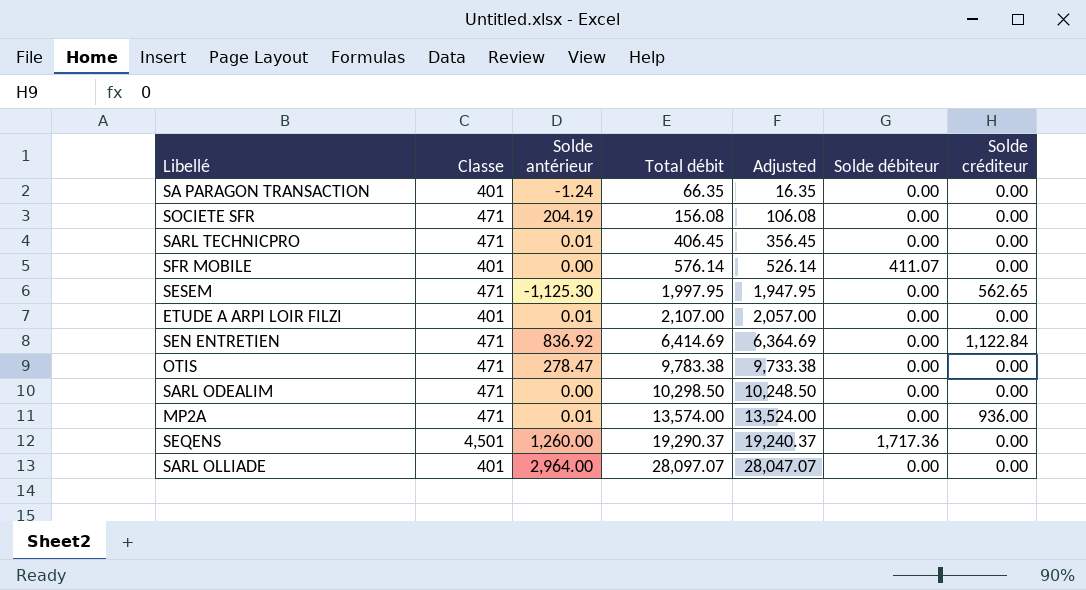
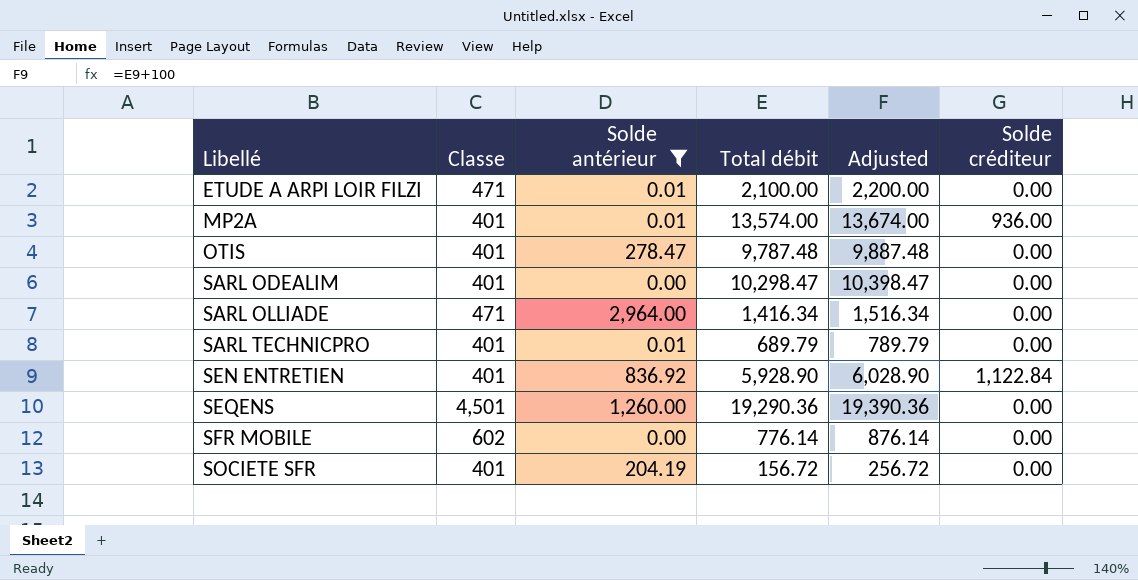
filter: none -> Solde antérieur >= 0.00
row order: Total débit ascending -> Libellé ascending
column Solde débiteur | position: 6 -> none
column Adjusted | formula: [Total débit] - 50 -> [Total débit] + 100
ETUDE A ARPI LOIR FILZI | Classe: 401 -> 471
ETUDE A ARPI LOIR FILZI | Total débit: 2,107.00 -> 2,100.00
MP2A | Classe: 471 -> 401
OTIS | Classe: 471 -> 401
OTIS | Total débit: 9,783.38 -> 9,787.48
SARL ODEALIM | Classe: 471 -> 401
SARL ODEALIM | Total débit: 10,298.50 -> 10,298.47
SARL OLLIADE | Classe: 401 -> 471
SARL OLLIADE | Total débit: 28,097.07 -> 1,416.34
SARL TECHNICPRO | Classe: 471 -> 401
SARL TECHNICPRO | Total débit: 406.45 -> 689.79
SEN ENTRETIEN | Classe: 471 -> 401
SEN ENTRETIEN | Total débit: 6,414.69 -> 5,928.90
SEQENS | Total débit: 19,290.37 -> 19,290.36
SFR MOBILE | Classe: 401 -> 602
SFR MOBILE | Total débit: 576.14 -> 776.14
SOCIETE SFR | Classe: 471 -> 401
SOCIETE SFR | Total débit: 156.08 -> 156.72

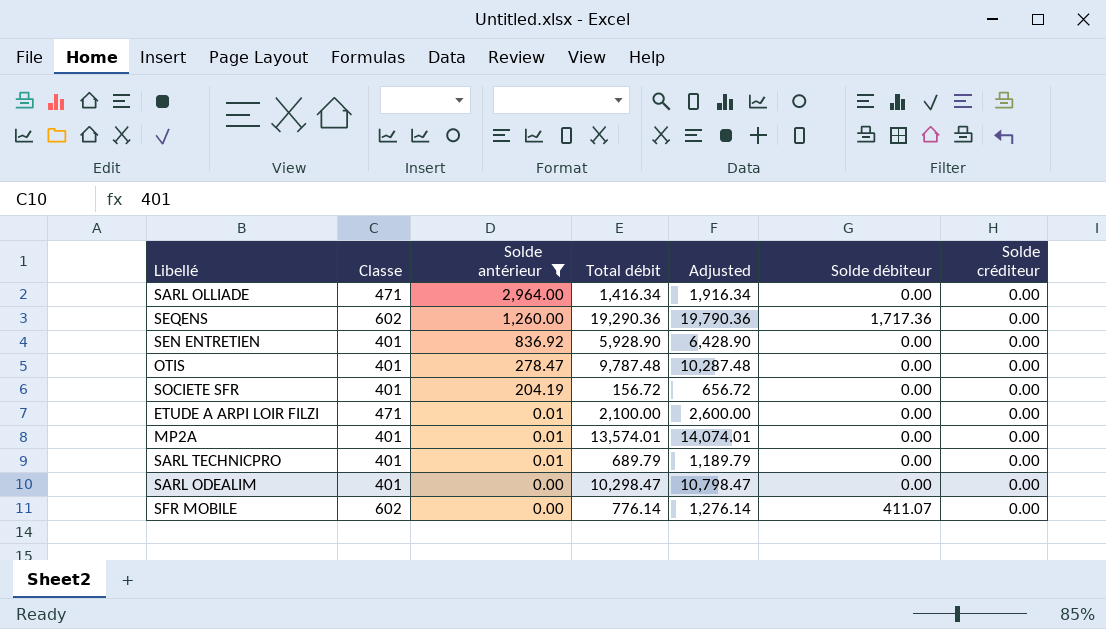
row order: Libellé ascending -> Solde antérieur descending
column Adjusted | formula: [Total débit] + 100 -> [Total débit] + 500
column Solde débiteur | position: none -> 6
SEQENS | Classe: 4,501 -> 602
SEN ENTRETIEN | Solde créditeur: 1,122.84 -> 0.00
MP2A | Total débit: 13,574.00 -> 13,574.01
MP2A | Solde créditeur: 936.00 -> 0.00

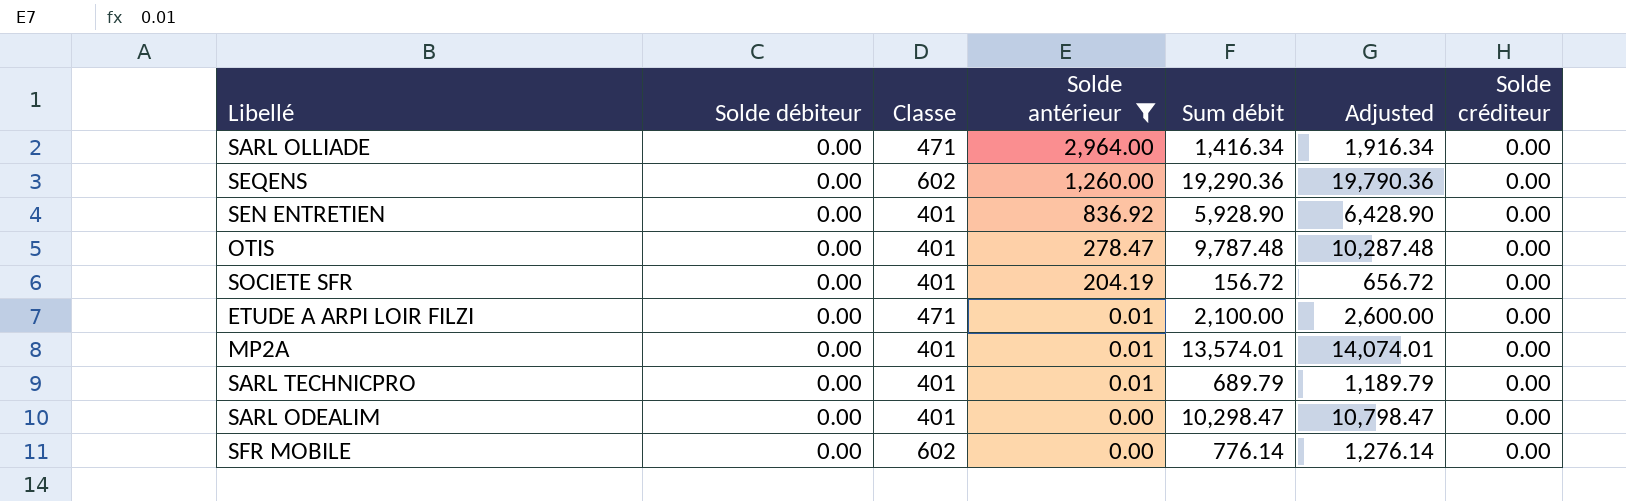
column Solde débiteur | position: 6 -> 2
column name: Total débit -> Sum débit
SEQENS | Solde débiteur: 1,717.36 -> 0.00
SFR MOBILE | Solde débiteur: 411.07 -> 0.00

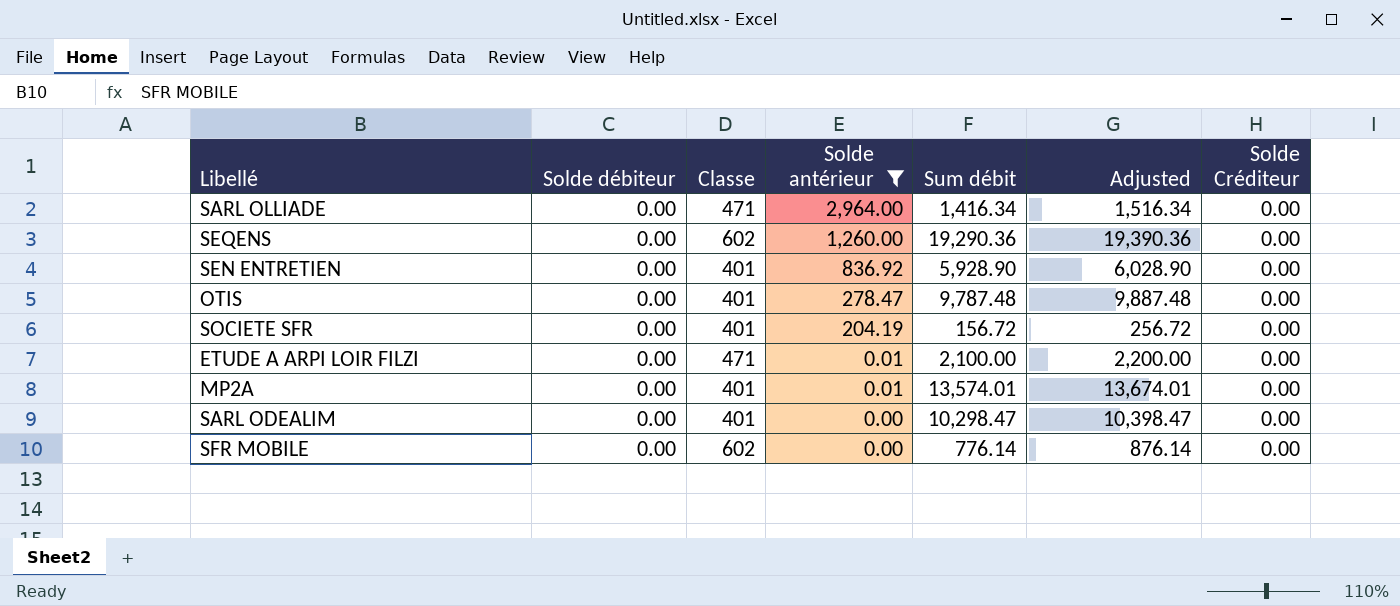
column Adjusted | formula: [Sum débit] + 500 -> [Sum débit] + 100
column name: Solde créditeur -> Solde Créditeur
row SARL TECHNICPRO: 0.00 | 401 | 0.01 | 689.79 | 1,189.79 | 0.00 -> none

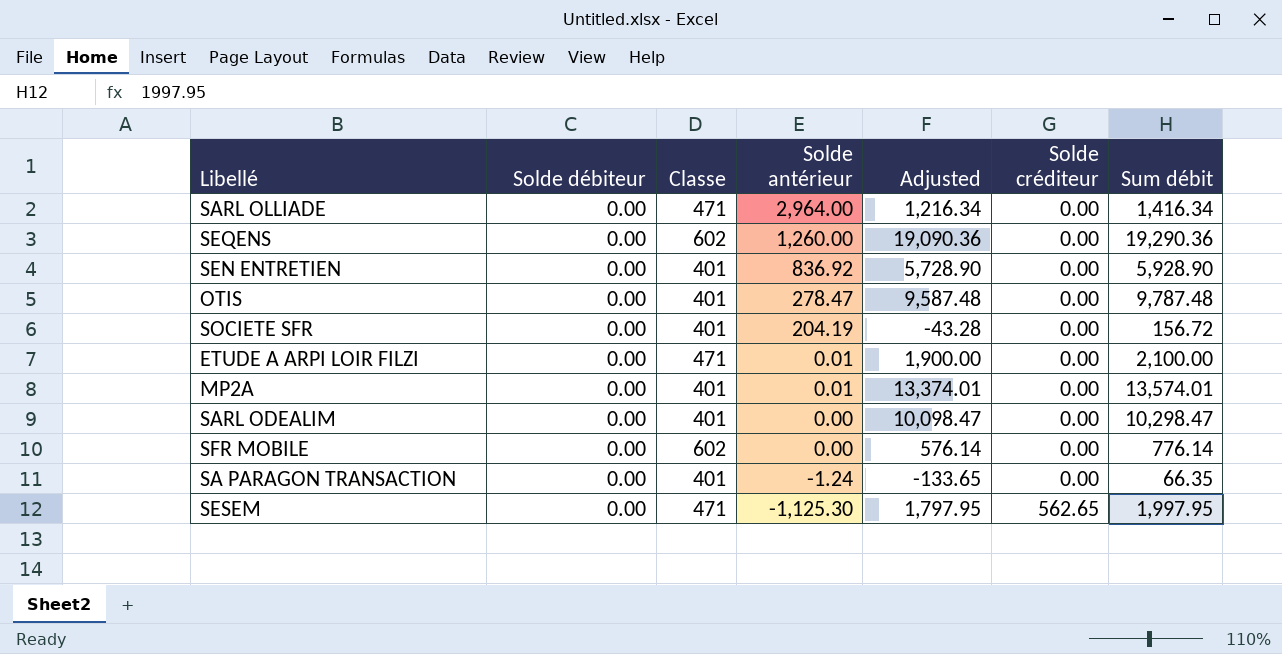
filter: Solde antérieur >= 0.00 -> none
column Adjusted | formula: [Sum débit] + 100 -> [Sum débit] - 200
column name: Solde Créditeur -> Solde créditeur
column Sum débit | position: 5 -> 7

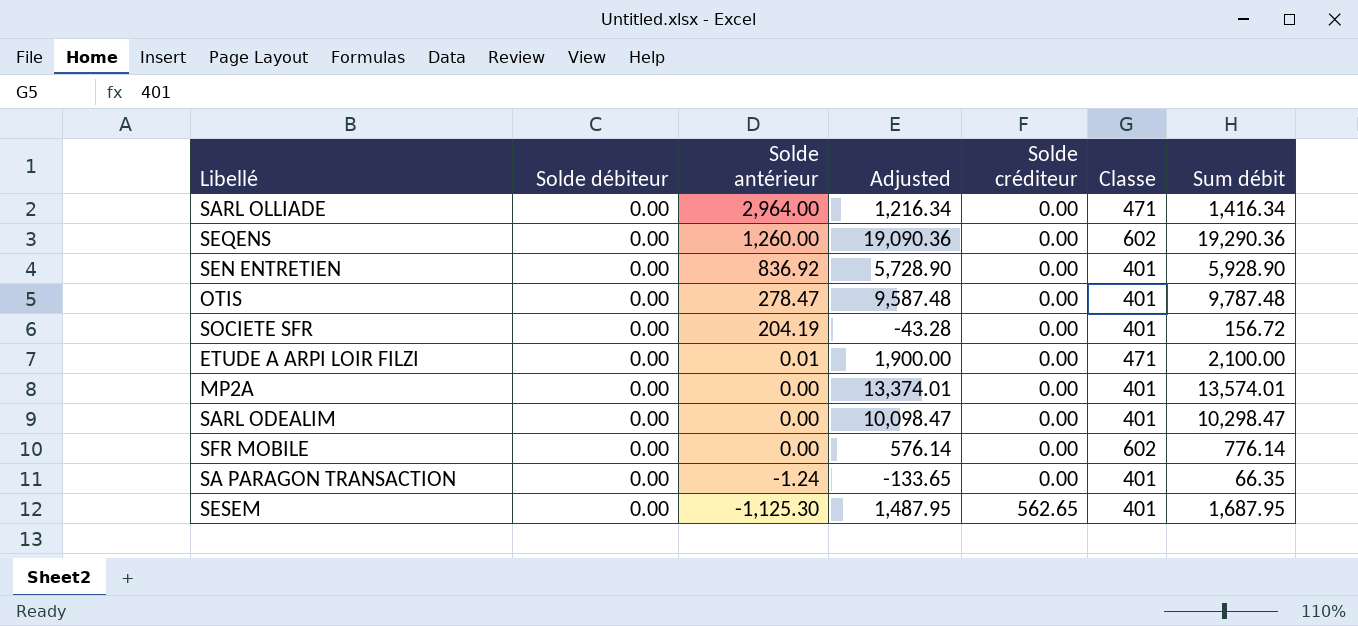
column Classe | position: 3 -> 6
MP2A | Solde antérieur: 0.01 -> 0.00
SESEM | Adjusted: 1,797.95 -> 1,487.95
SESEM | Classe: 471 -> 401
SESEM | Sum débit: 1,997.95 -> 1,687.95

